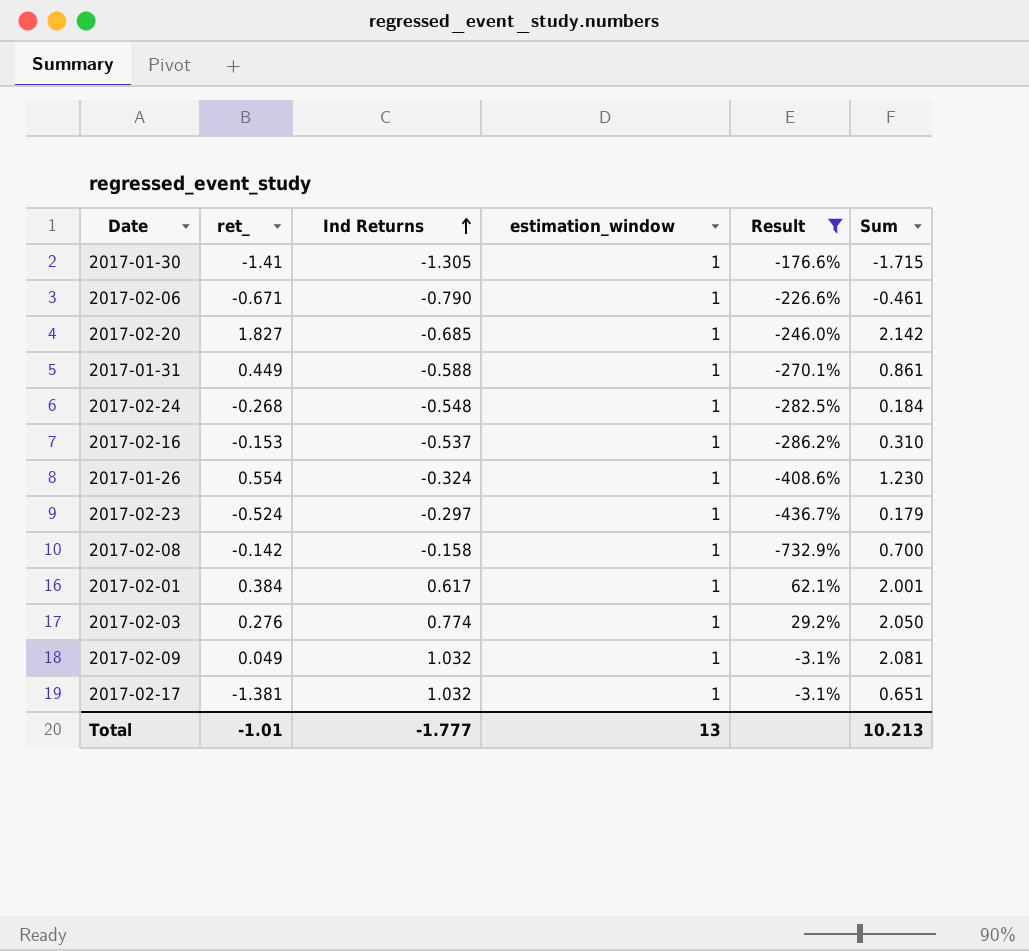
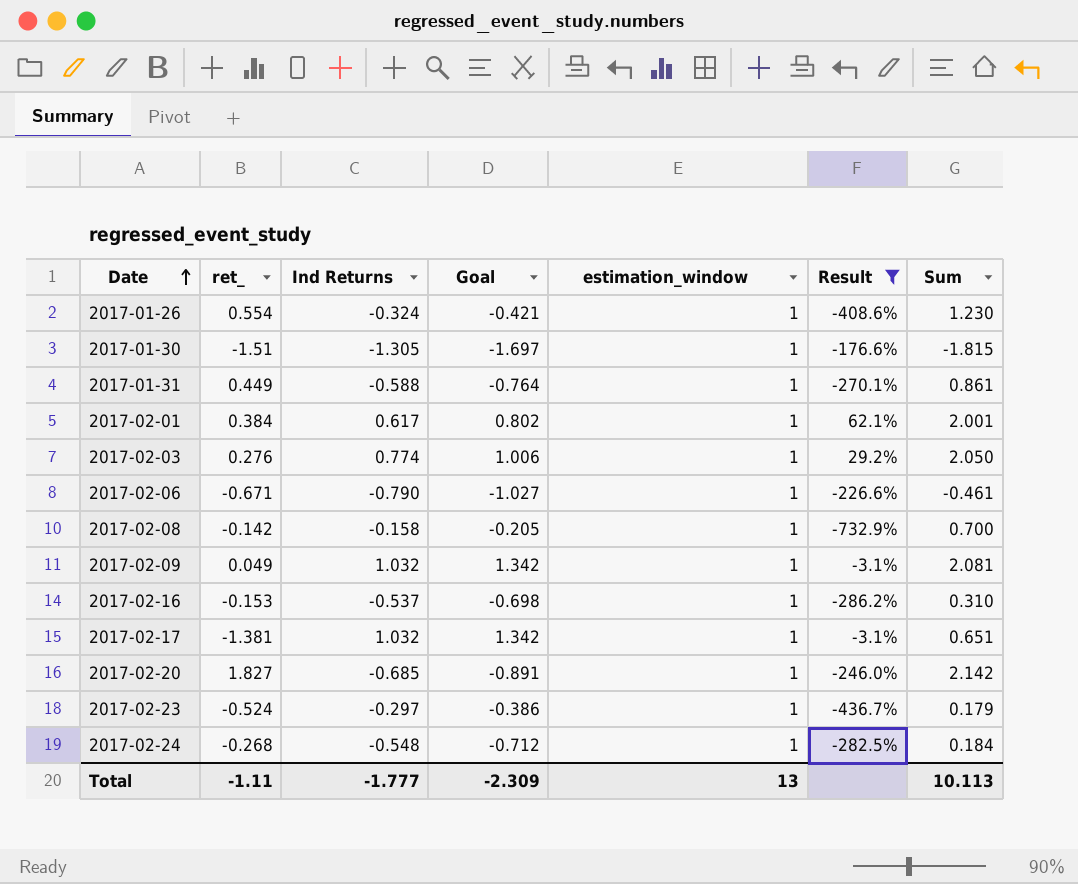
row order: Ind Returns ascending -> Date ascending
column Goal | formula: none -> [Ind Returns] * 1.3
2017-01-30 | ret_: -1.41 -> -1.51
2017-01-30 | Sum: -1.715 -> -1.815
Total | ret_: -1.01 -> -1.11
Total | Sum: 10.213 -> 10.113

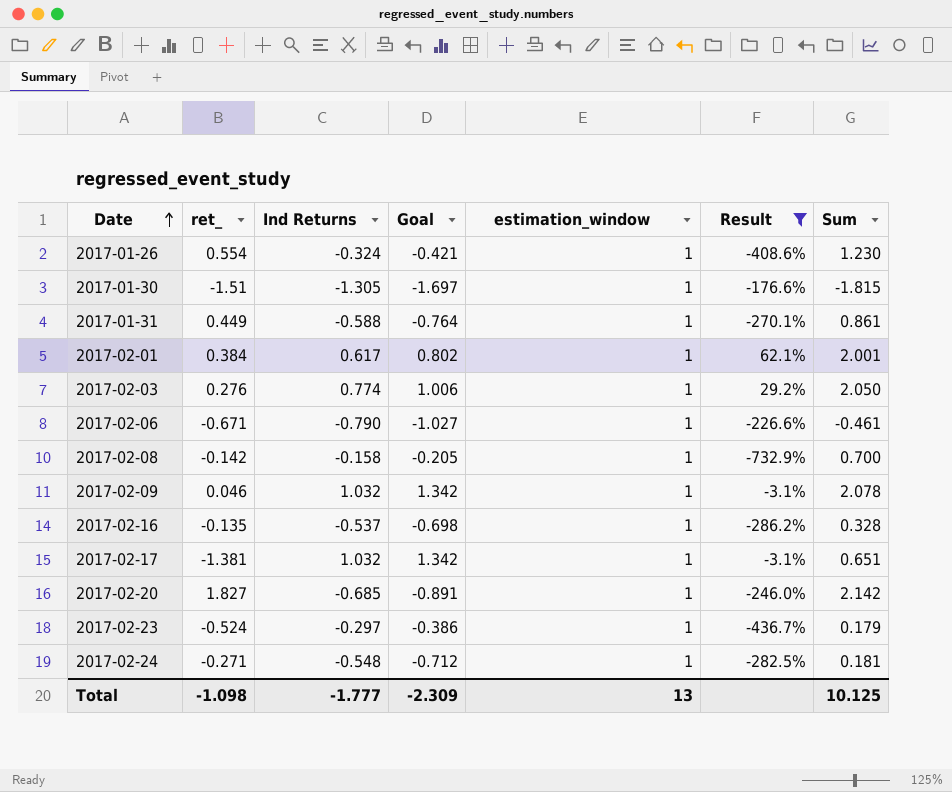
2017-02-09 | ret_: 0.049 -> 0.046
2017-02-09 | Sum: 2.081 -> 2.078
2017-02-16 | ret_: -0.153 -> -0.135
2017-02-16 | Sum: 0.310 -> 0.328
2017-02-24 | ret_: -0.268 -> -0.271
2017-02-24 | Sum: 0.184 -> 0.181
Total | ret_: -1.11 -> -1.098
Total | Sum: 10.113 -> 10.125

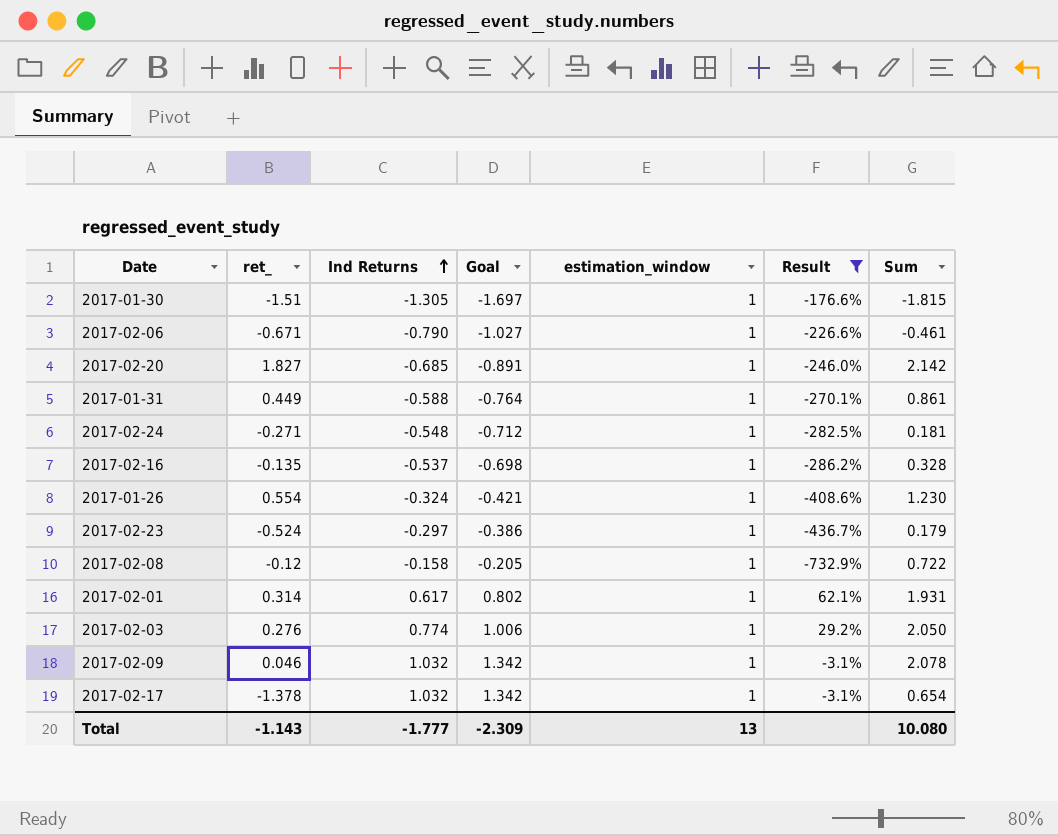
row order: Date ascending -> Ind Returns ascending
2017-02-08 | ret_: -0.142 -> -0.12
2017-02-08 | Sum: 0.700 -> 0.722
2017-02-01 | ret_: 0.384 -> 0.314
2017-02-01 | Sum: 2.001 -> 1.931
2017-02-17 | ret_: -1.381 -> -1.378
2017-02-17 | Sum: 0.651 -> 0.654
Total | ret_: -1.098 -> -1.143
Total | Sum: 10.125 -> 10.080

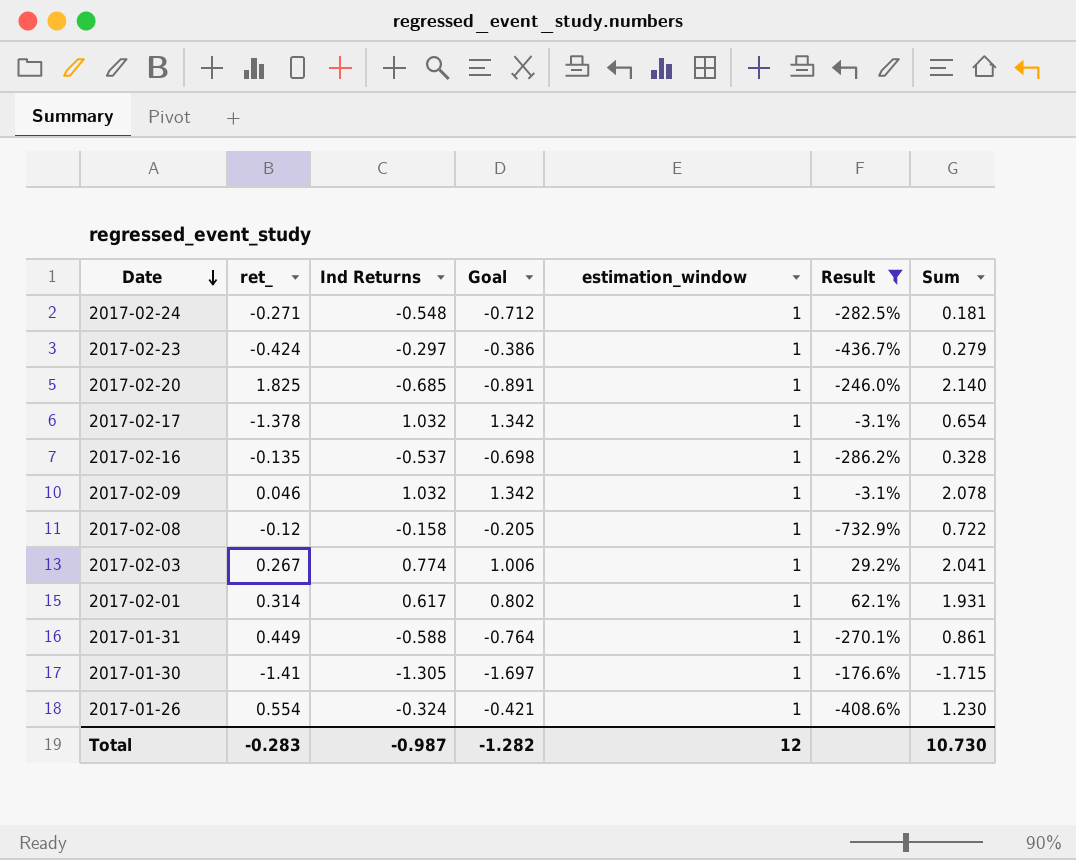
row order: Ind Returns ascending -> Date descending
row 2017-02-06: -0.671 | -0.790 | -1.027 | 1 | -226.6% | -0.461 -> none
2017-02-23 | ret_: -0.524 -> -0.424
2017-02-23 | Sum: 0.179 -> 0.279
2017-02-20 | ret_: 1.827 -> 1.825
2017-02-20 | Sum: 2.142 -> 2.140
2017-02-03 | ret_: 0.276 -> 0.267
2017-02-03 | Sum: 2.050 -> 2.041
2017-01-30 | ret_: -1.51 -> -1.41
2017-01-30 | Sum: -1.815 -> -1.715
Total | ret_: -1.143 -> -0.283
Total | Ind Returns: -1.777 -> -0.987
Total | Goal: -2.309 -> -1.282
Total | estimation_window: 13 -> 12
Total | Sum: 10.080 -> 10.730

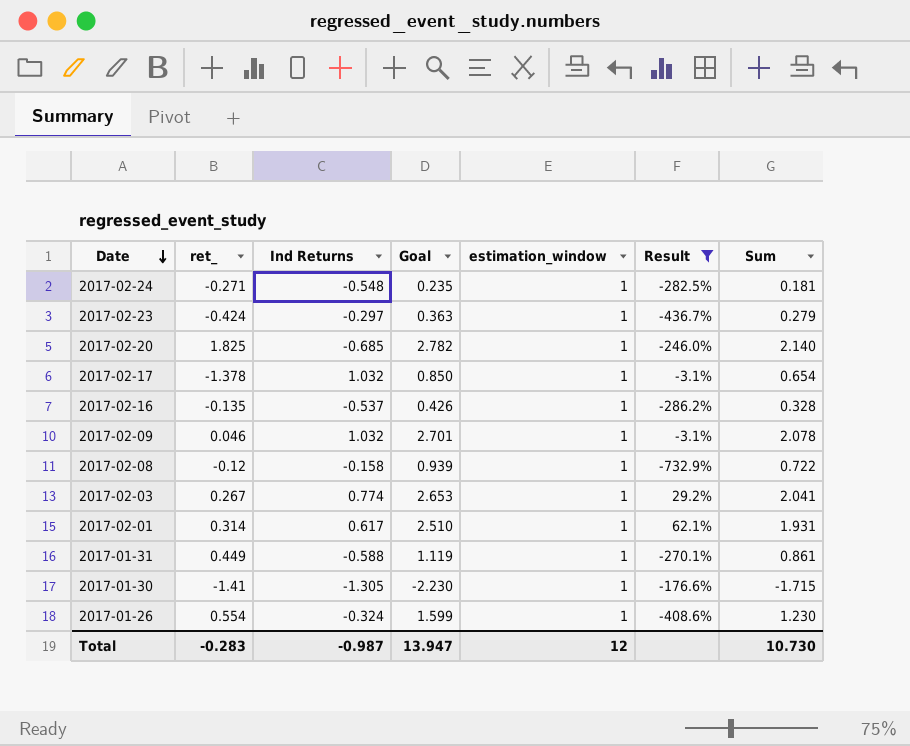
column Goal | formula: [Ind Returns] * 1.3 -> [Sum] * 1.3
Total | Goal: -1.282 -> 13.947

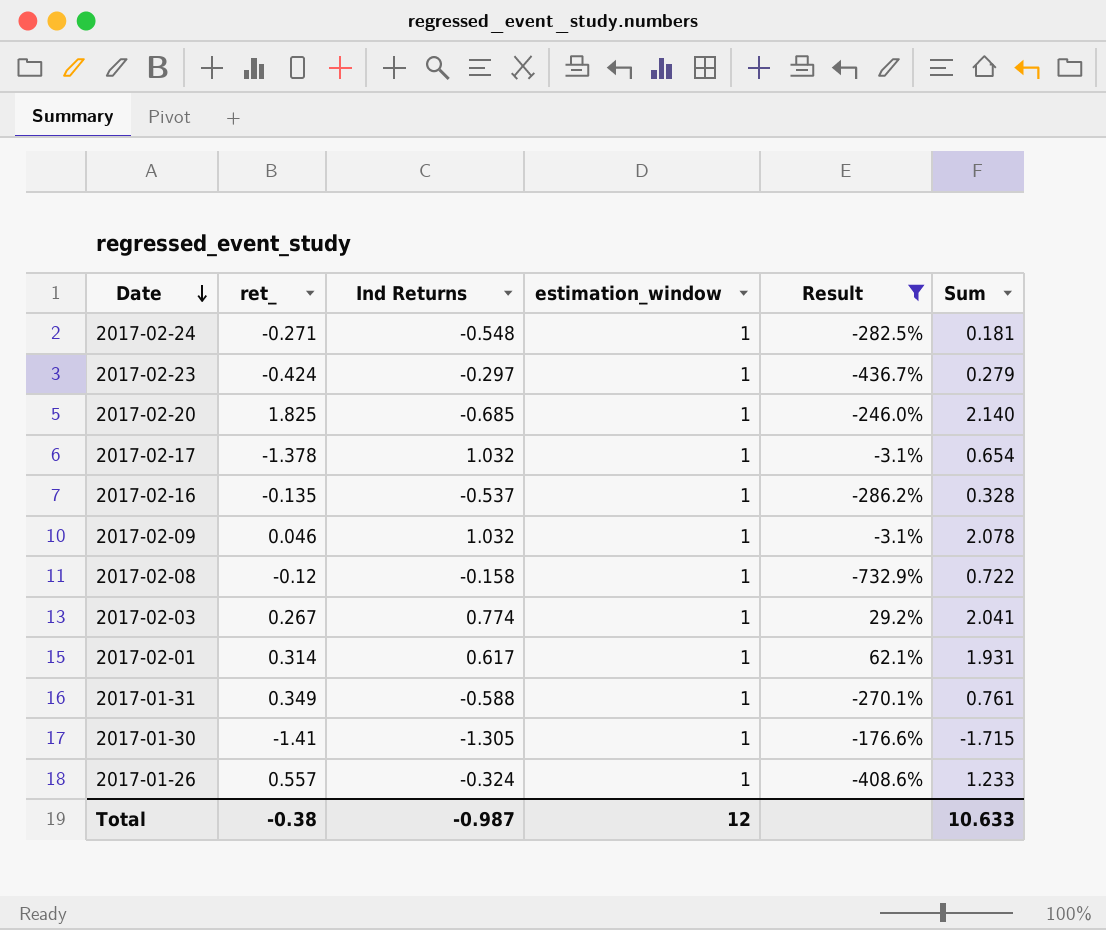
column Goal | formula: [Sum] * 1.3 -> none
2017-01-31 | ret_: 0.449 -> 0.349
2017-01-31 | Sum: 0.861 -> 0.761
2017-01-26 | ret_: 0.554 -> 0.557
2017-01-26 | Sum: 1.230 -> 1.233
Total | ret_: -0.283 -> -0.38
Total | Sum: 10.730 -> 10.633

